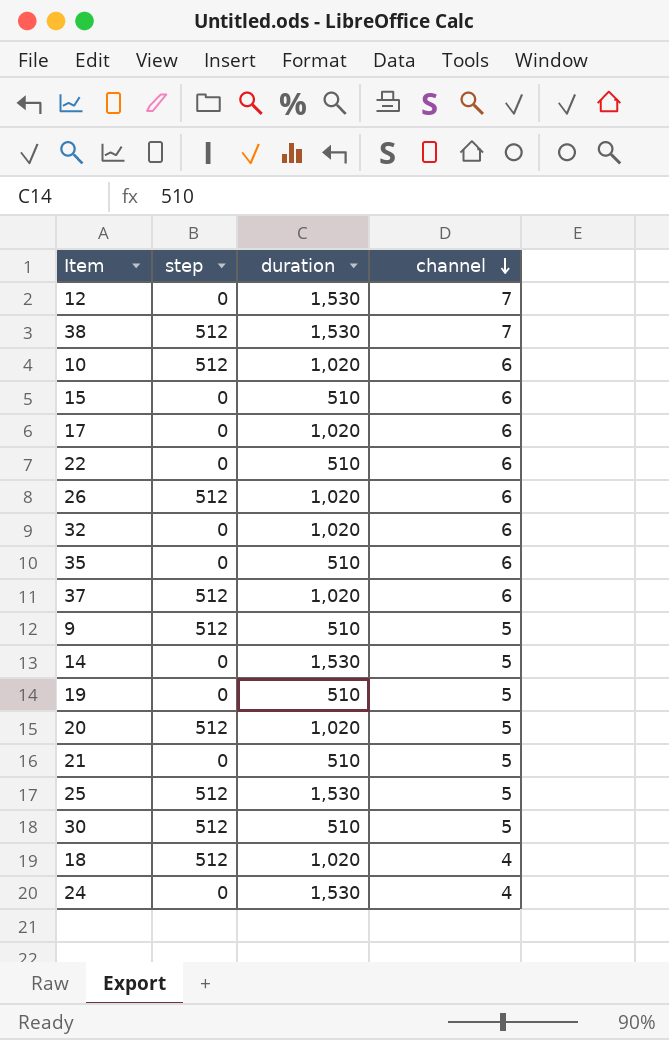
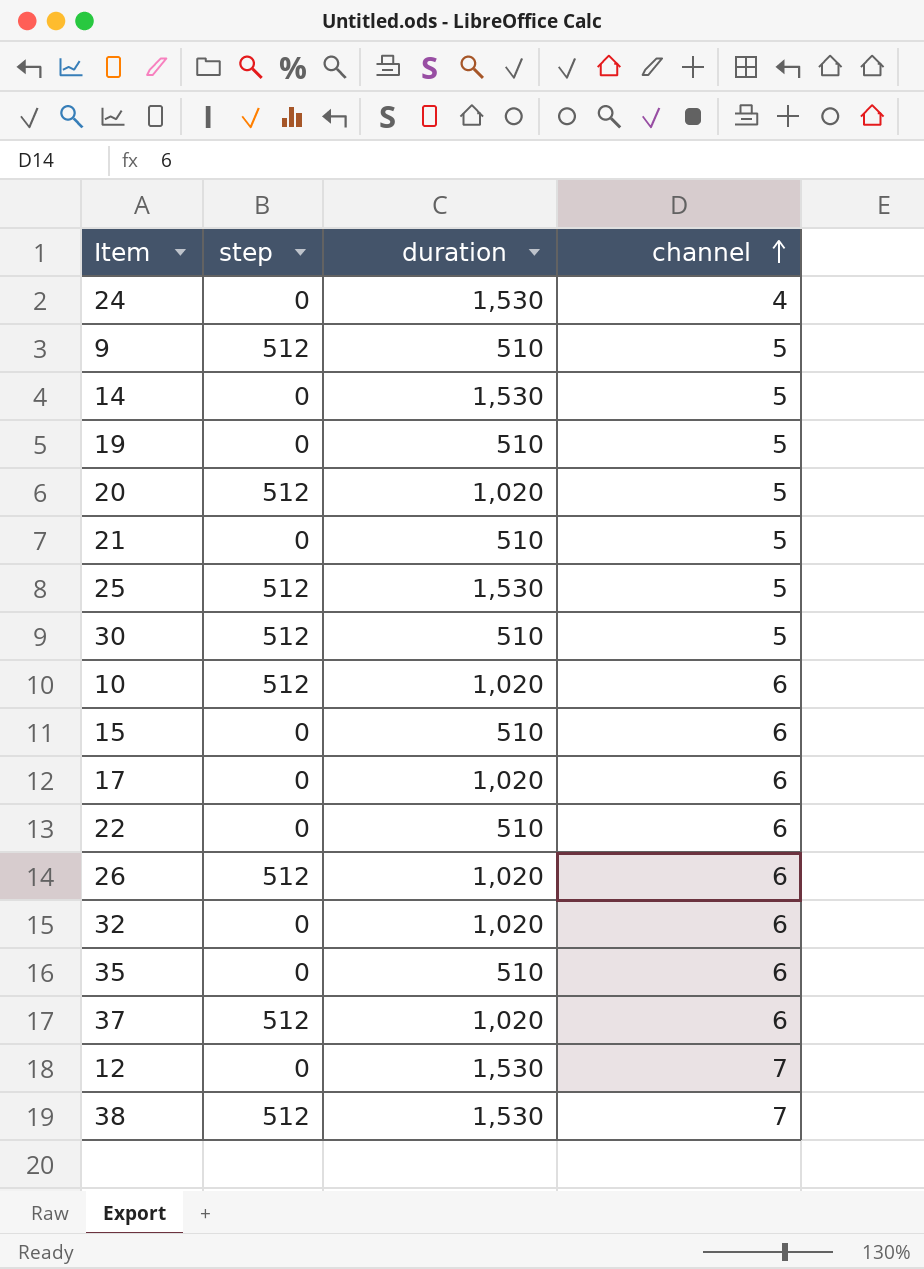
row order: channel descending -> channel ascending
row 18: 512 | 1,020 | 4 -> none

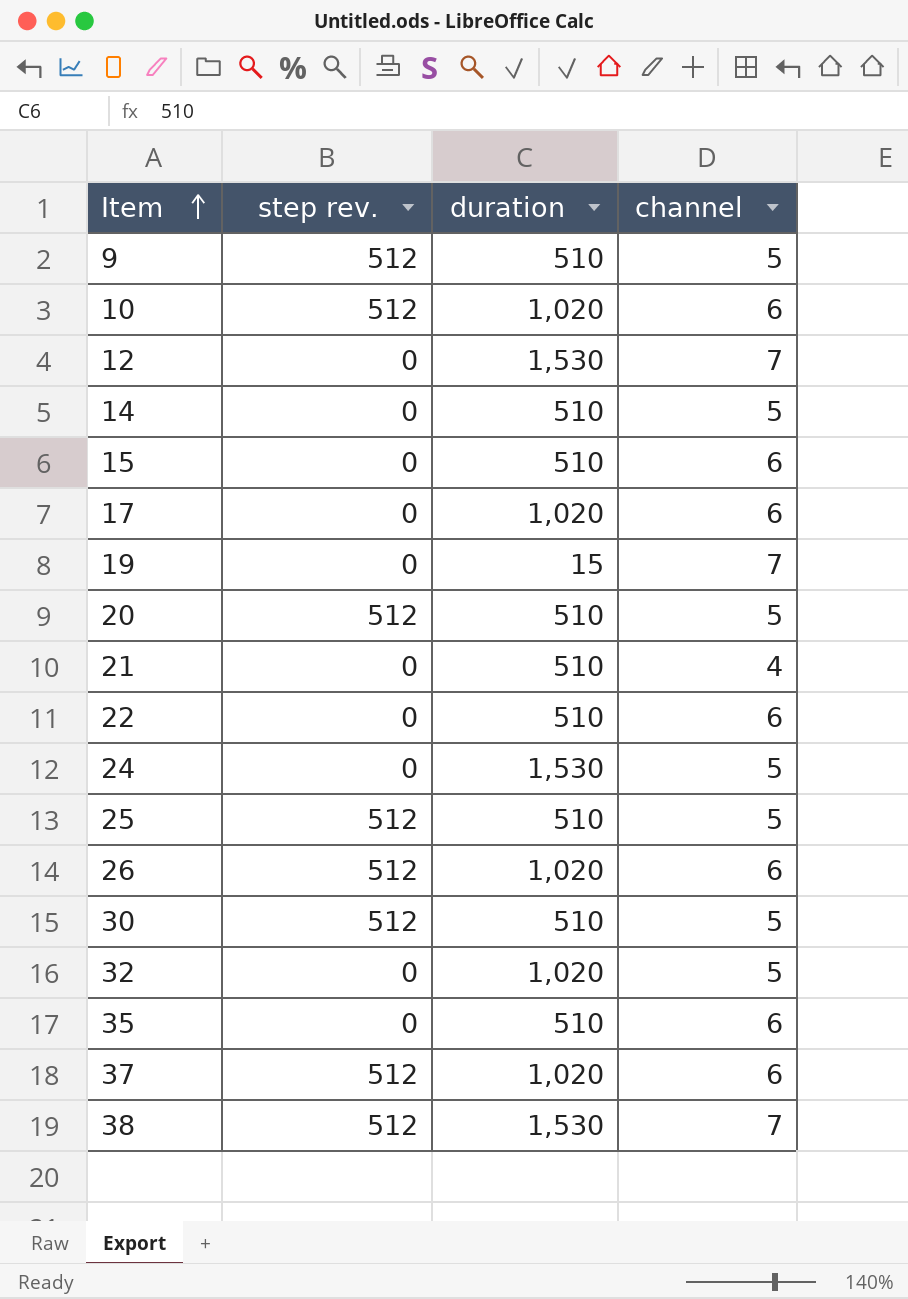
row order: channel ascending -> Item ascending
column name: step -> step rev.
14 | duration: 1,530 -> 510
19 | duration: 510 -> 15
19 | channel: 5 -> 7
20 | duration: 1,020 -> 510
21 | channel: 5 -> 4
24 | channel: 4 -> 5
25 | duration: 1,530 -> 510
32 | channel: 6 -> 5

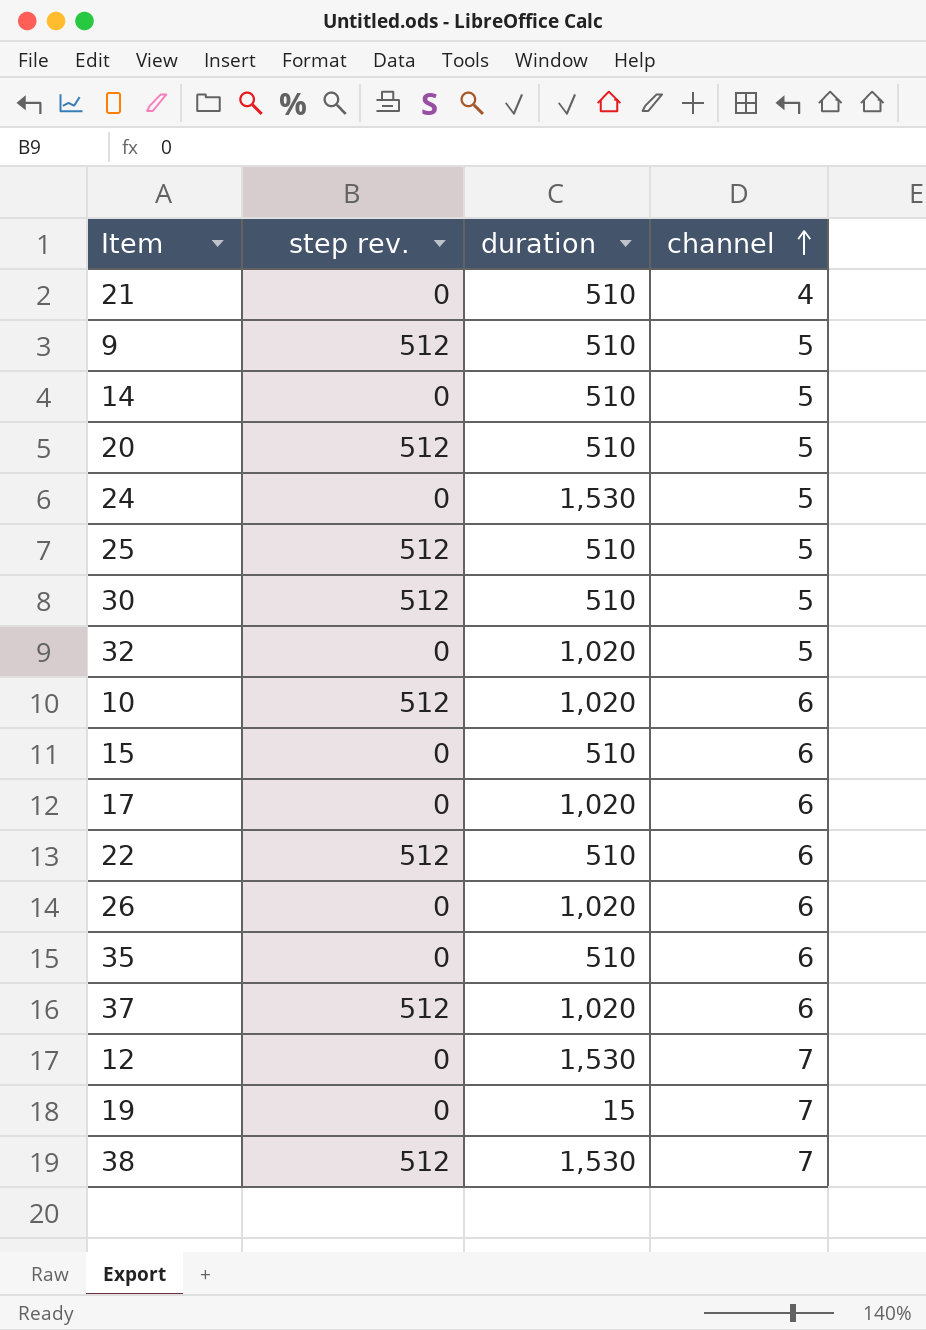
row order: Item ascending -> channel ascending
22 | step rev.: 0 -> 512
26 | step rev.: 512 -> 0

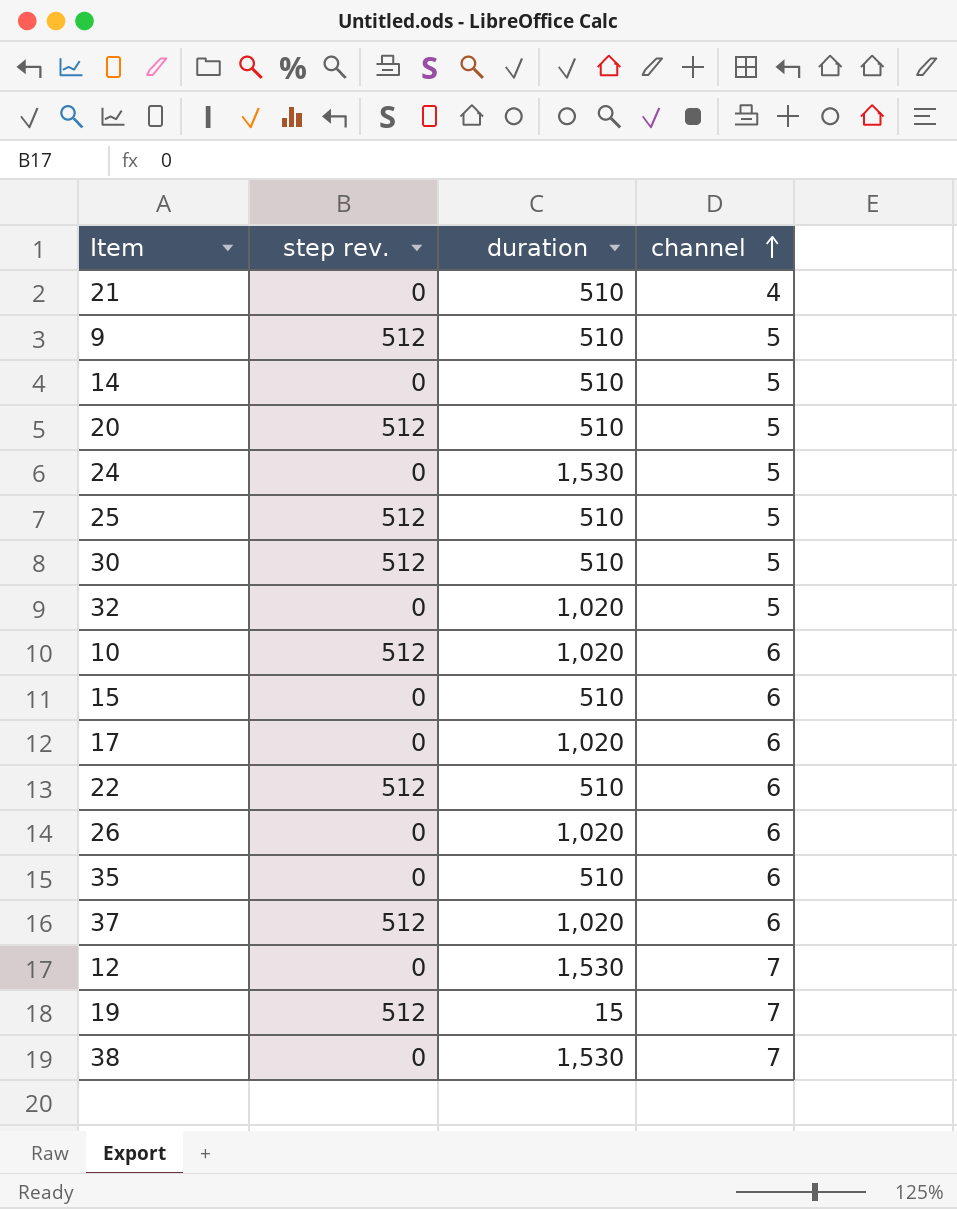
19 | step rev.: 0 -> 512
38 | step rev.: 512 -> 0

